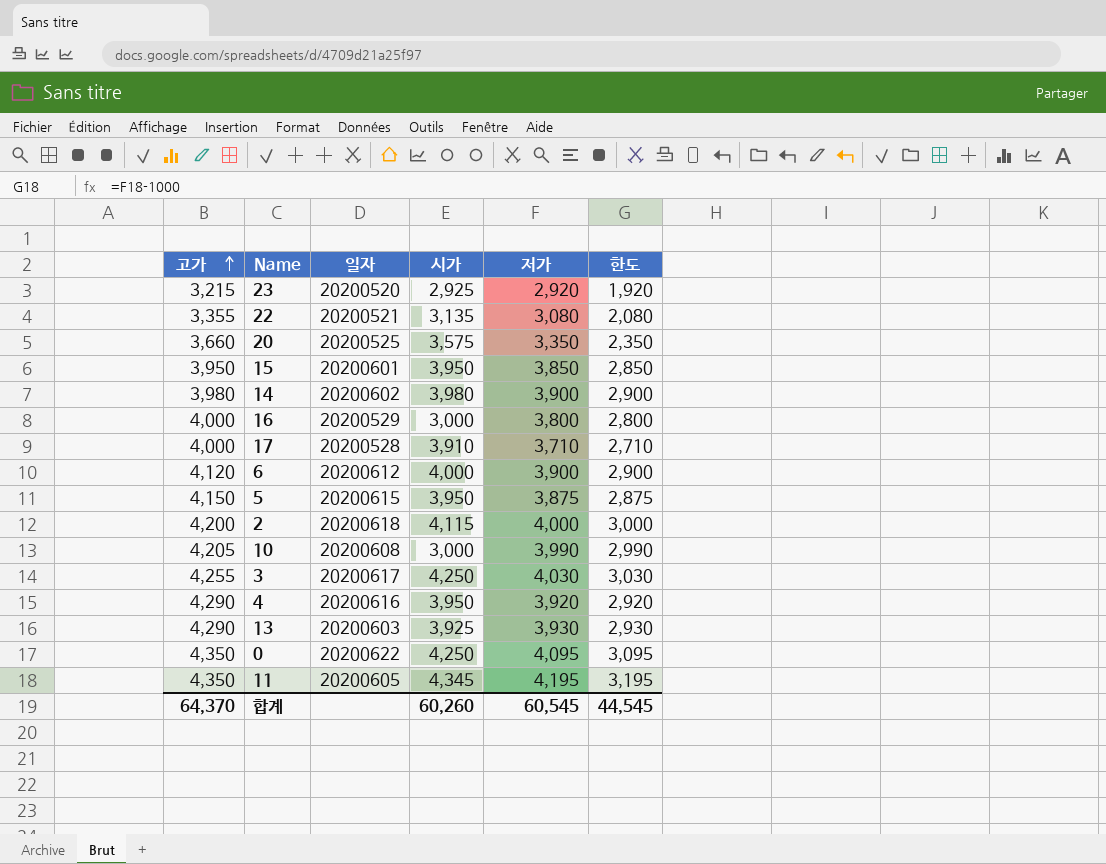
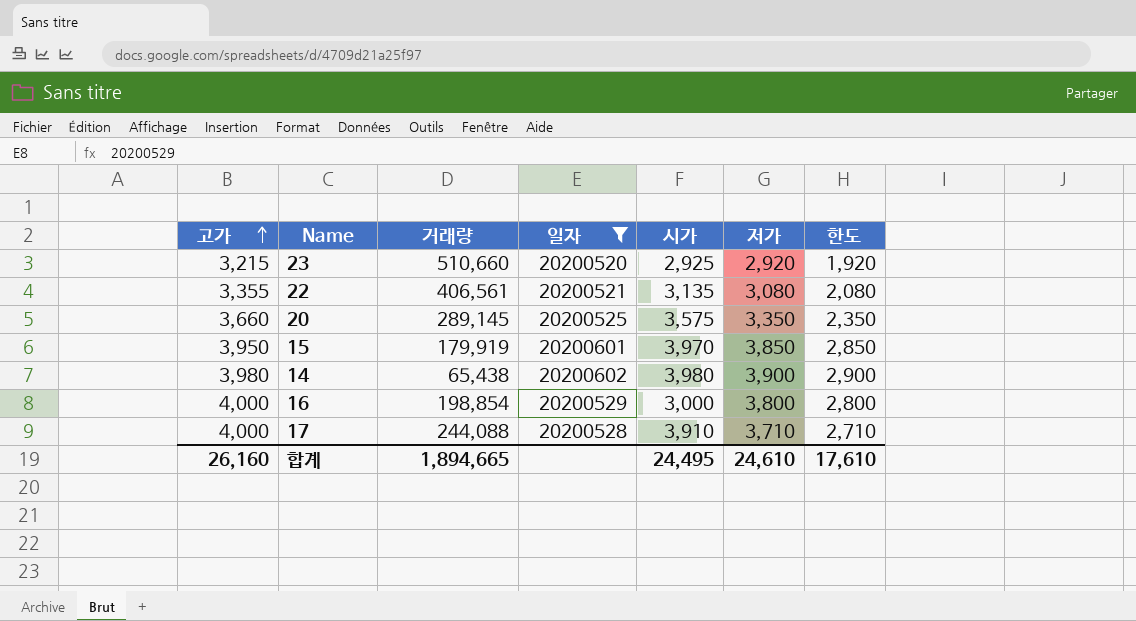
filter: none -> 일자 <= 20200602
column 거래량 | position: none -> 3
15 | 시가: 3,950 -> 3,970
합계 | 고가: 64,370 -> 26,160
합계 | 시가: 60,260 -> 24,495
합계 | 저가: 60,545 -> 24,610
합계 | 한도: 44,545 -> 17,610

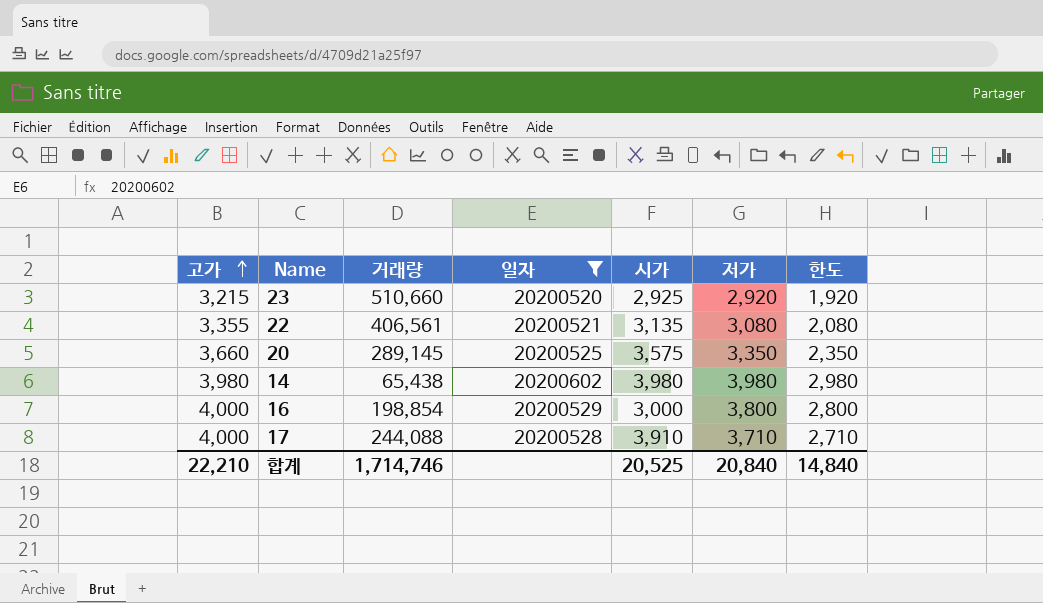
row 15: 3,950 | 179,919 | 20200601 | 3,970 | 3,850 | 2,850 -> none
14 | 저가: 3,900 -> 3,980
14 | 한도: 2,900 -> 2,980
합계 | 고가: 26,160 -> 22,210
합계 | 거래량: 1,894,665 -> 1,714,746
합계 | 시가: 24,495 -> 20,525
합계 | 저가: 24,610 -> 20,840
합계 | 한도: 17,610 -> 14,840

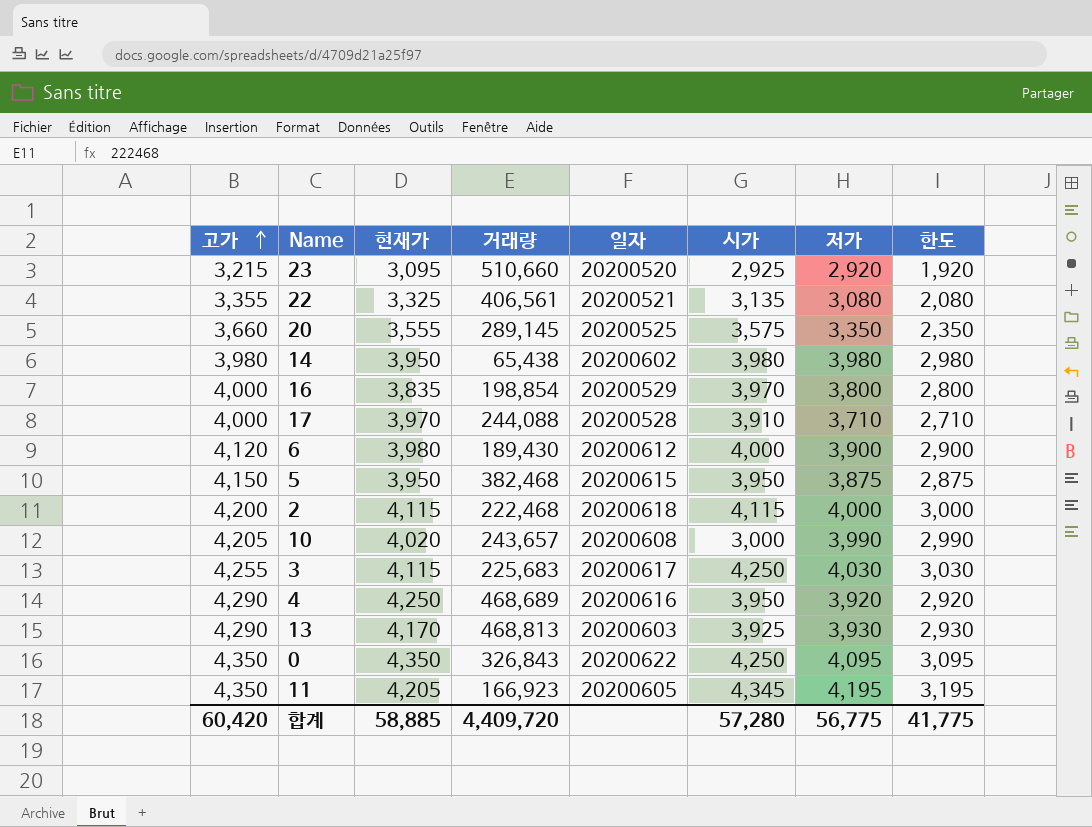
filter: 일자 <= 20200602 -> none
column 현재가 | position: none -> 3
16 | 시가: 3,000 -> 3,970
합계 | 고가: 22,210 -> 60,420
합계 | 거래량: 1,714,746 -> 4,409,720
합계 | 시가: 20,525 -> 57,280
합계 | 저가: 20,840 -> 56,775
합계 | 한도: 14,840 -> 41,775

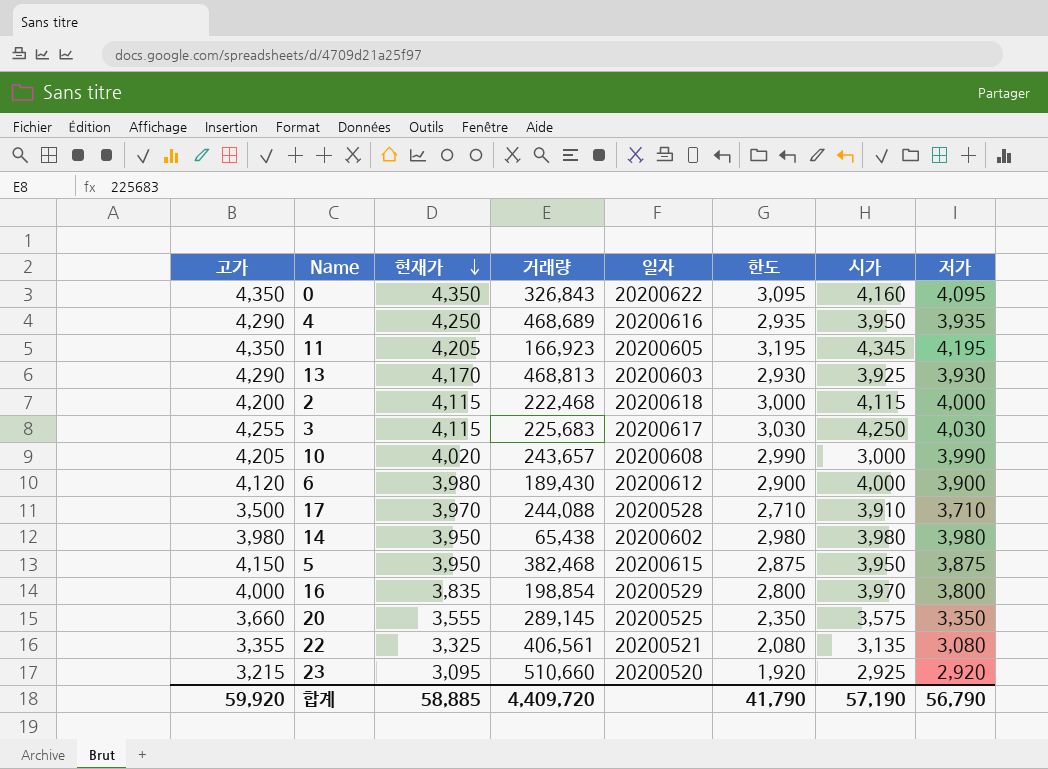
row order: 고가 ascending -> 현재가 descending
column 한도 | position: 8 -> 6
0 | 시가: 4,250 -> 4,160
4 | 한도: 2,920 -> 2,935
4 | 저가: 3,920 -> 3,935
17 | 고가: 4,000 -> 3,500
합계 | 고가: 60,420 -> 59,920
합계 | 한도: 41,775 -> 41,790
합계 | 시가: 57,280 -> 57,190
합계 | 저가: 56,775 -> 56,790

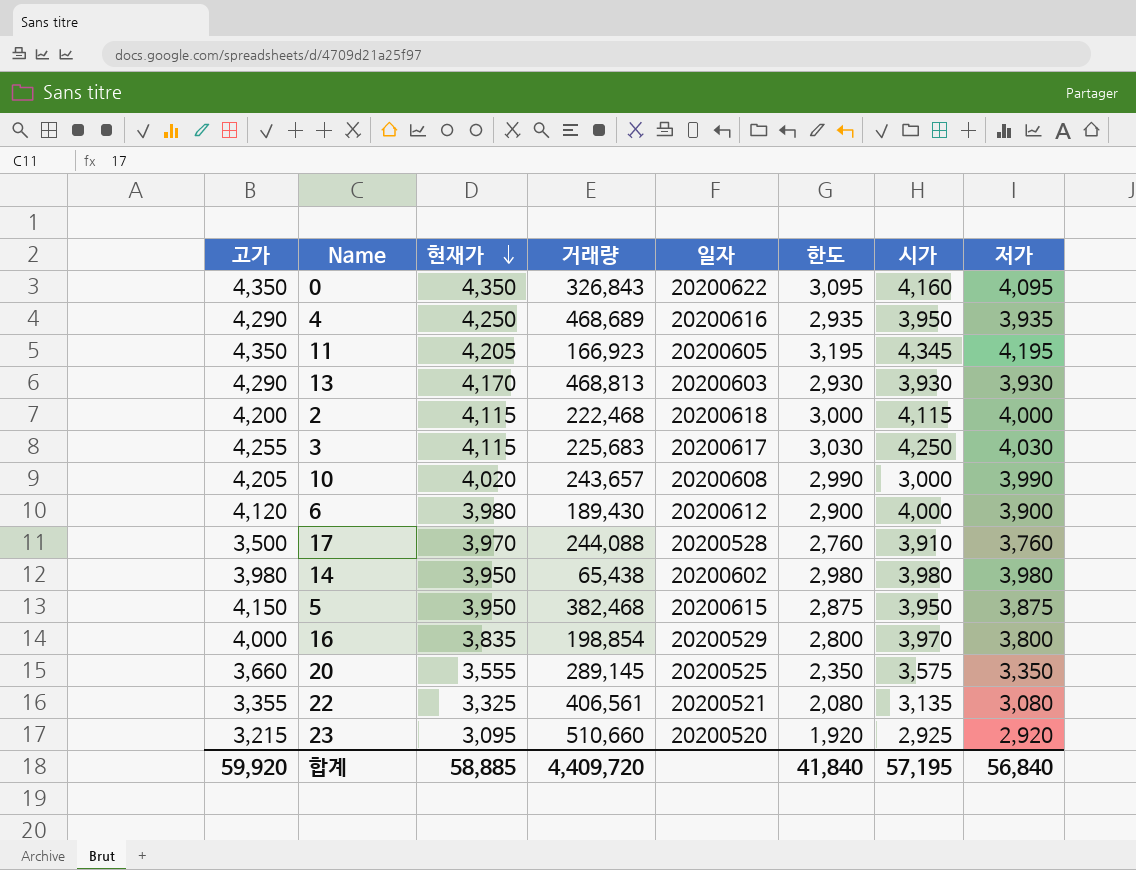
13 | 시가: 3,925 -> 3,930
17 | 한도: 2,710 -> 2,760
17 | 저가: 3,710 -> 3,760
합계 | 한도: 41,790 -> 41,840
합계 | 시가: 57,190 -> 57,195
합계 | 저가: 56,790 -> 56,840

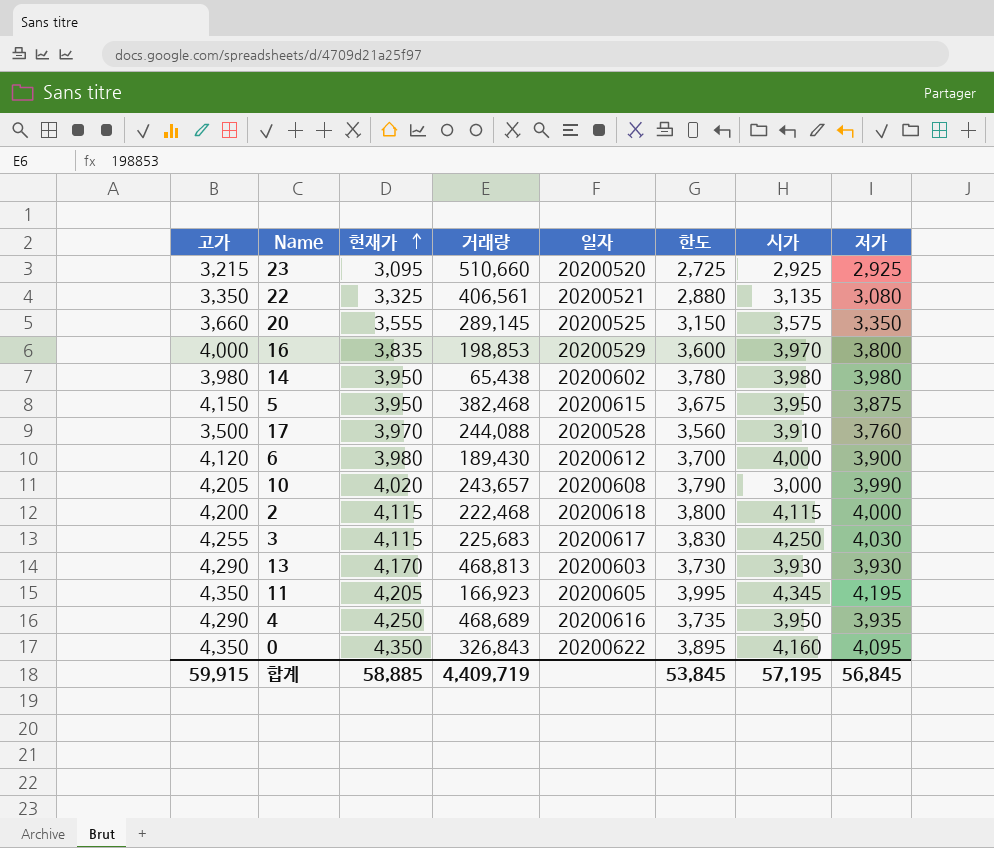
row order: 현재가 descending -> 현재가 ascending
column 한도 | formula: [저가] - 1000 -> [저가] - 200
23 | 저가: 2,920 -> 2,925
22 | 고가: 3,355 -> 3,350
16 | 거래량: 198,854 -> 198,853
합계 | 고가: 59,920 -> 59,915
합계 | 거래량: 4,409,720 -> 4,409,719
합계 | 한도: 41,840 -> 53,845
합계 | 저가: 56,840 -> 56,845

